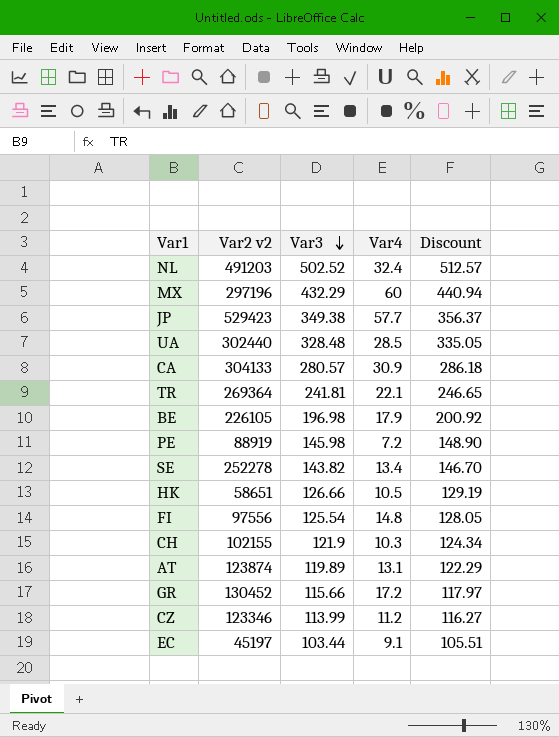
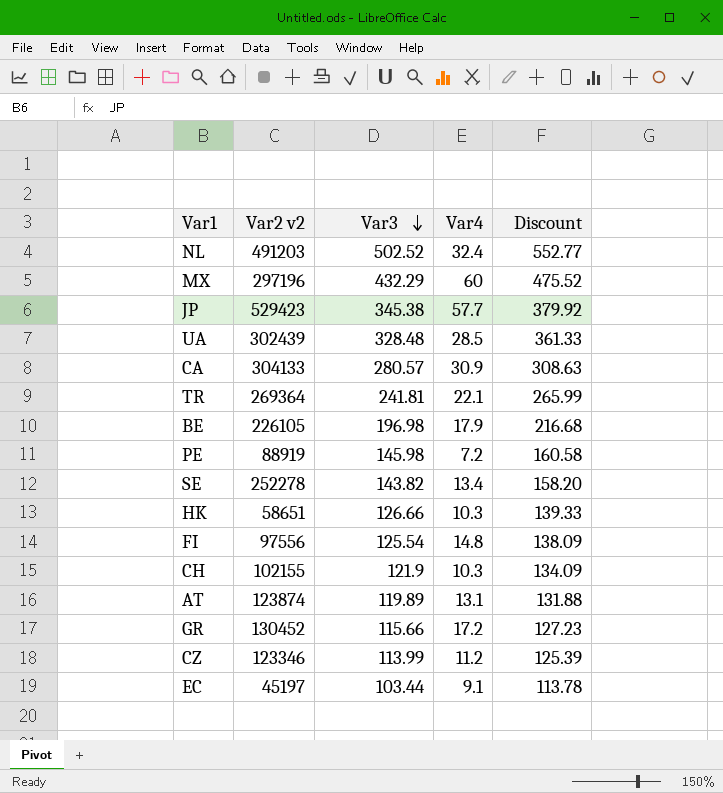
column Discount | formula: [Var3] * 1.02 -> [Var3] * 1.1
JP | Var3: 349.38 -> 345.38
UA | Var2 v2: 302440 -> 302439
HK | Var4: 10.5 -> 10.3

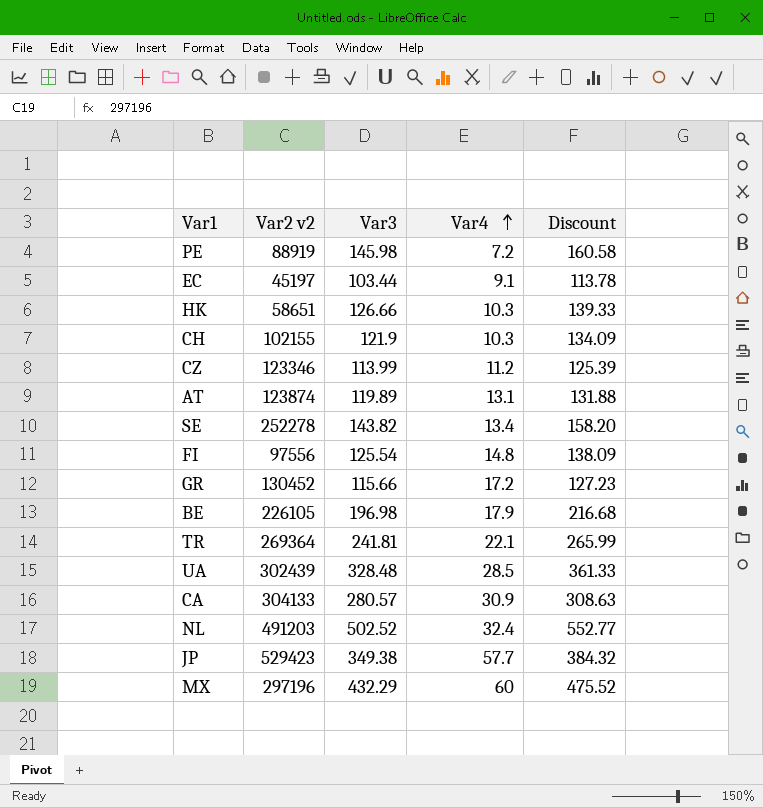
row order: Var3 descending -> Var4 ascending
JP | Var3: 345.38 -> 349.38
JP | Discount: 379.92 -> 384.32

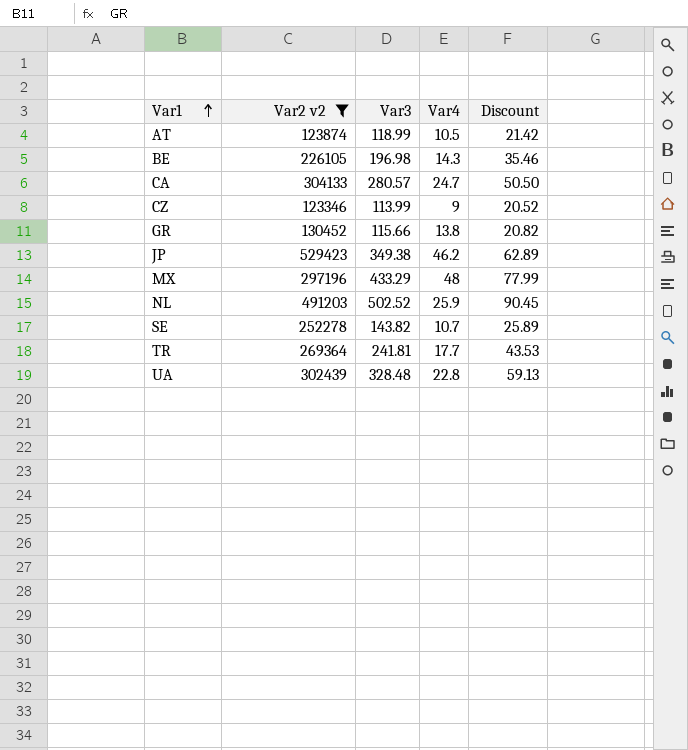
filter: none -> Var2 v2 >= 123346
row order: Var4 ascending -> Var1 ascending
column Discount | formula: [Var3] * 1.1 -> [Var3] * 0.18
AT | Var3: 119.89 -> 118.99
AT | Var4: 13.1 -> 10.5
BE | Var4: 17.9 -> 14.3
CA | Var4: 30.9 -> 24.7
CZ | Var4: 11.2 -> 9
GR | Var4: 17.2 -> 13.8
JP | Var4: 57.7 -> 46.2
MX | Var3: 432.29 -> 433.29
MX | Var4: 60 -> 48
NL | Var4: 32.4 -> 25.9
SE | Var4: 13.4 -> 10.7
TR | Var4: 22.1 -> 17.7
UA | Var4: 28.5 -> 22.8

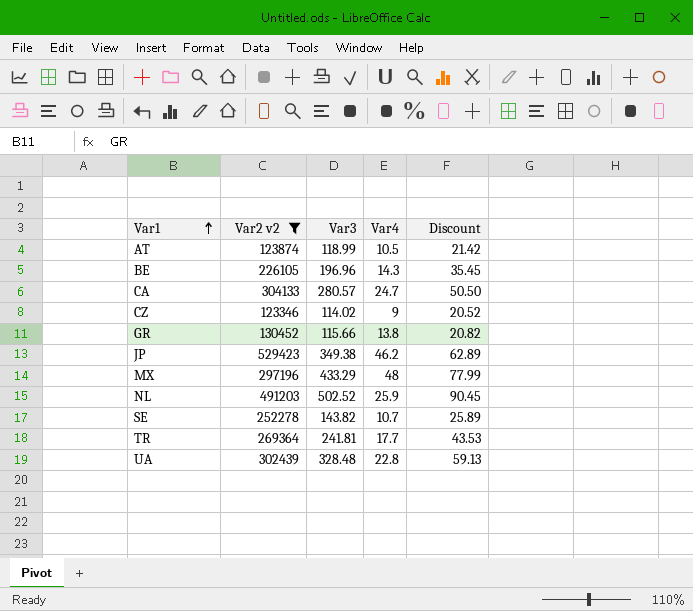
BE | Var3: 196.98 -> 196.96
BE | Discount: 35.46 -> 35.45
CZ | Var3: 113.99 -> 114.02

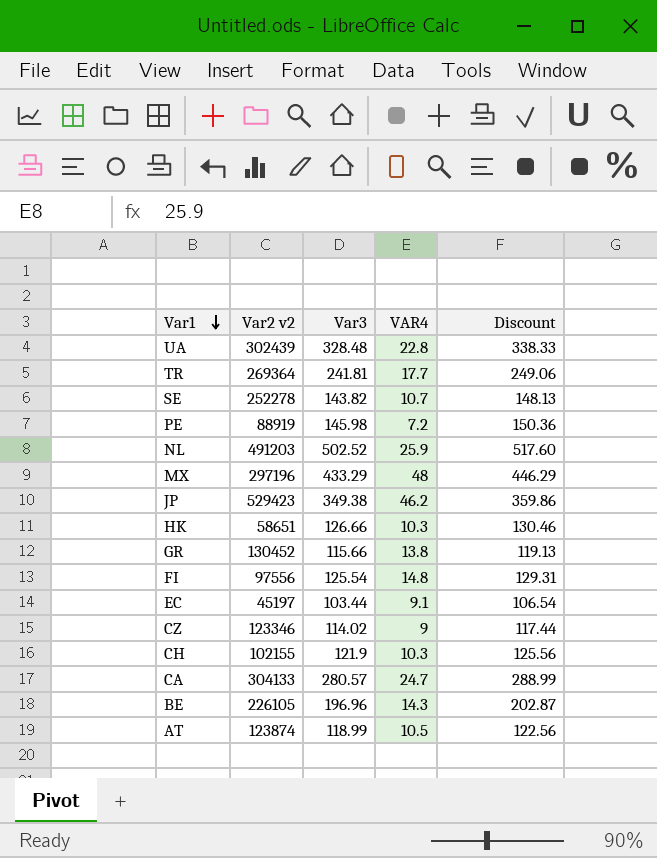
filter: Var2 v2 >= 123346 -> none
row order: Var1 ascending -> Var1 descending
column name: Var4 -> VAR4
column Discount | formula: [Var3] * 0.18 -> [Var3] * 1.03

